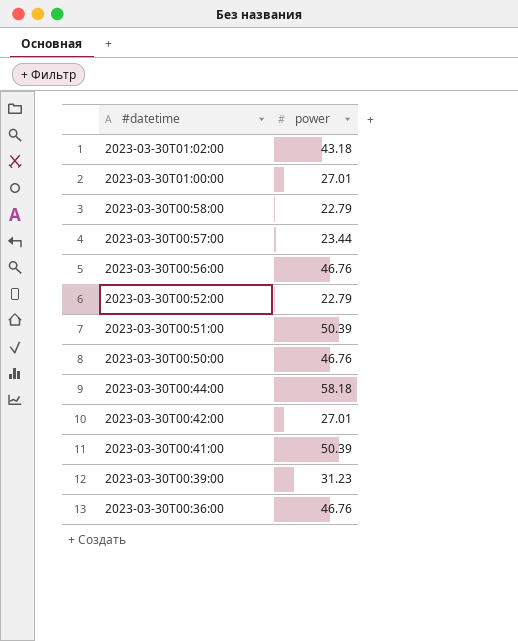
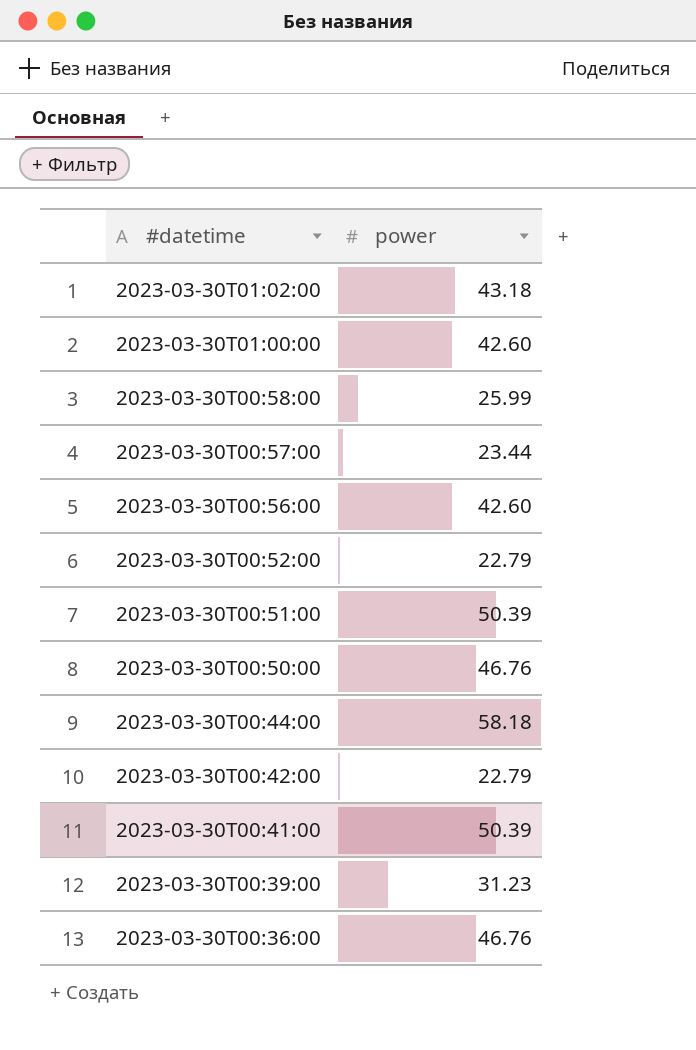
2023-03-30T01:00:00 | power: 27.01 -> 42.60
2023-03-30T00:58:00 | power: 22.79 -> 25.99
2023-03-30T00:56:00 | power: 46.76 -> 42.60
2023-03-30T00:42:00 | power: 27.01 -> 22.79

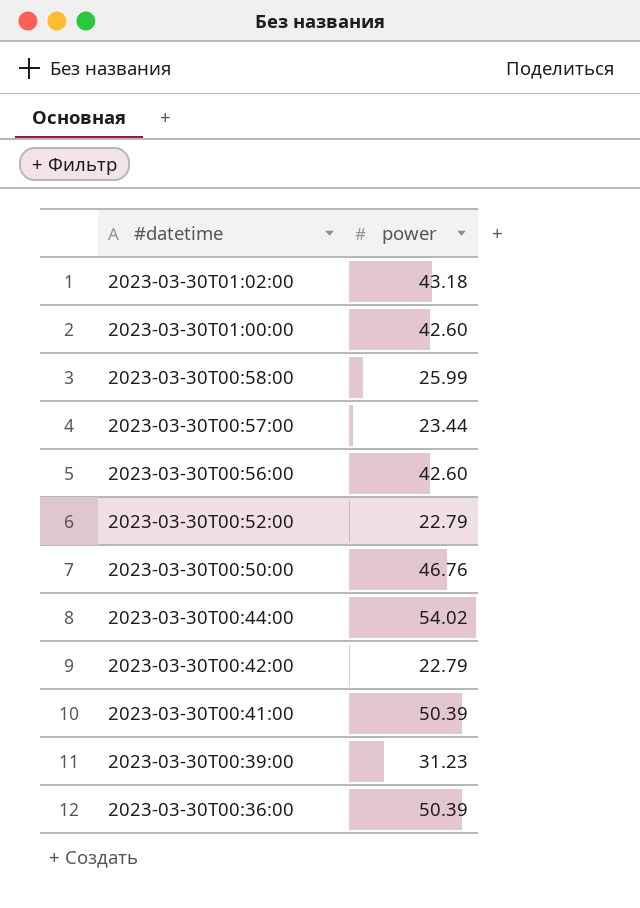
row 2023-03-30T00:51:00: 50.39 -> none
2023-03-30T00:44:00 | power: 58.18 -> 54.02
2023-03-30T00:36:00 | power: 46.76 -> 50.39

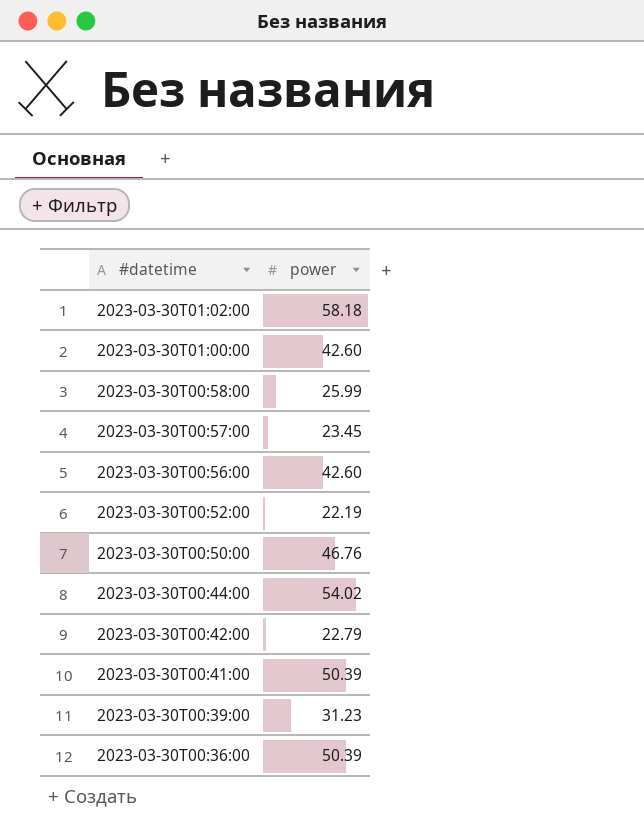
2023-03-30T01:02:00 | power: 43.18 -> 58.18
2023-03-30T00:57:00 | power: 23.44 -> 23.45
2023-03-30T00:52:00 | power: 22.79 -> 22.19

